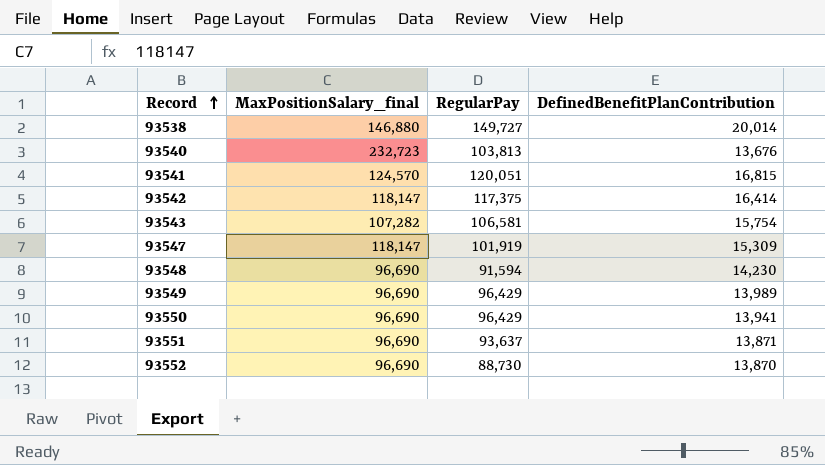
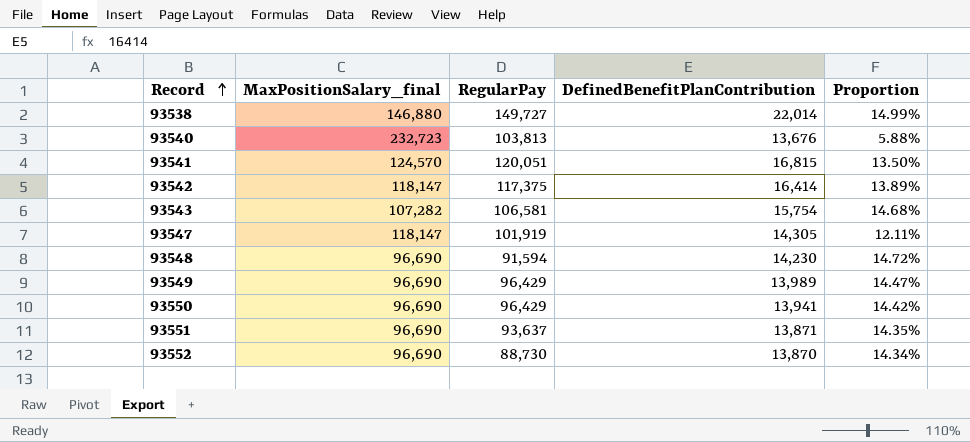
column Proportion | formula: none -> [DefinedBenefitPlanContribution] / [MaxPositionSalary_final]
93538 | DefinedBenefitPlanContribution: 20,014 -> 22,014
93547 | DefinedBenefitPlanContribution: 15,309 -> 14,305

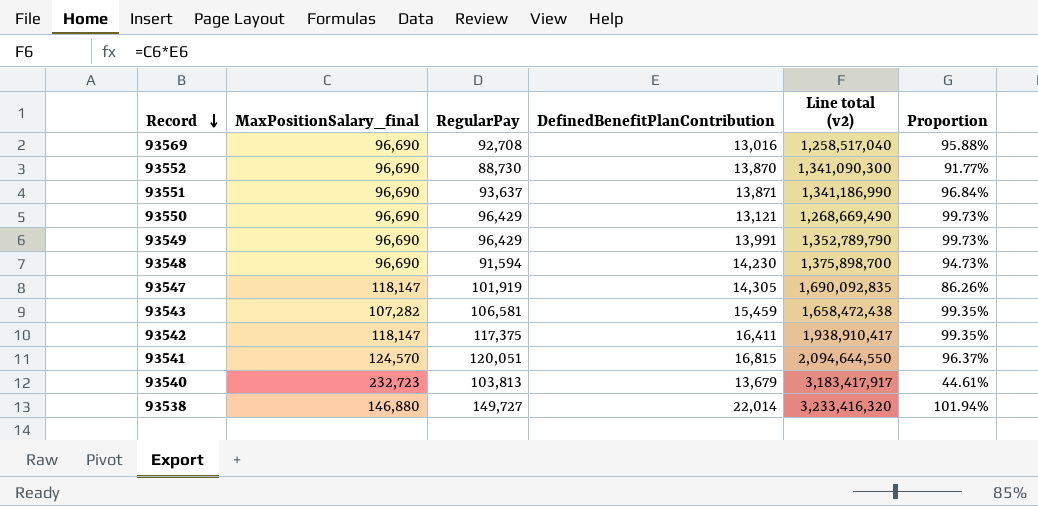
row order: Record ascending -> Record descending
column Line total (v2) | formula: none -> [MaxPositionSalary_final] * [DefinedBenefitPlanContribution]
column Proportion | formula: [DefinedBenefitPlanContribution] / [MaxPositionSalary_final] -> [RegularPay] / [MaxPositionSalary_final]
row 93569: none -> 96,690 | 92,708 | 13,016 | 1,258,517,040 | 95.88%
93550 | DefinedBenefitPlanContribution: 13,941 -> 13,121
93549 | DefinedBenefitPlanContribution: 13,989 -> 13,991
93543 | DefinedBenefitPlanContribution: 15,754 -> 15,459
93542 | DefinedBenefitPlanContribution: 16,414 -> 16,411
93540 | DefinedBenefitPlanContribution: 13,676 -> 13,679

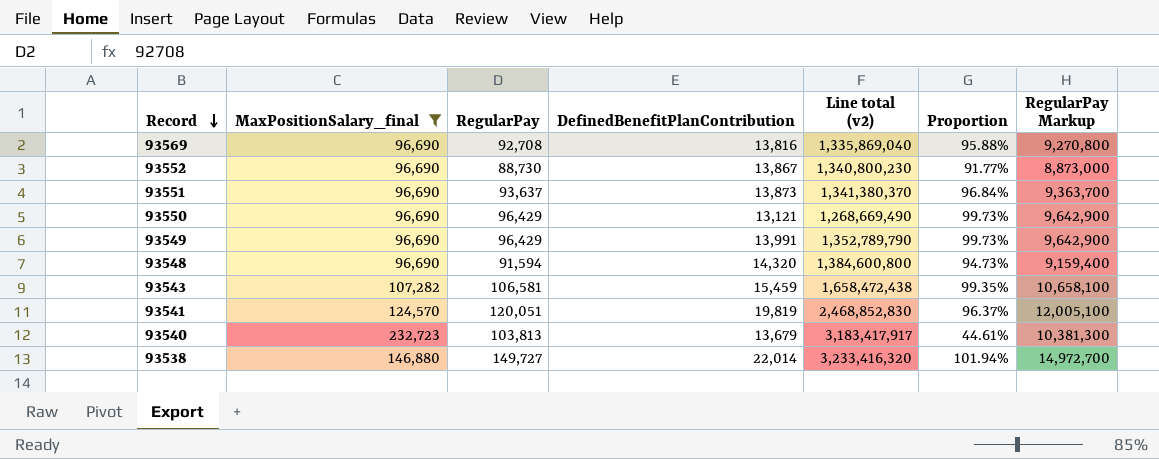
filter: none -> MaxPositionSalary_final != 118,147
column RegularPay Markup | formula: none -> [RegularPay] * 100
93569 | DefinedBenefitPlanContribution: 13,016 -> 13,816
93569 | Line total (v2): 1,258,517,040 -> 1,335,869,040
93552 | DefinedBenefitPlanContribution: 13,870 -> 13,867
93552 | Line total (v2): 1,341,090,300 -> 1,340,800,230
93551 | DefinedBenefitPlanContribution: 13,871 -> 13,873
93551 | Line total (v2): 1,341,186,990 -> 1,341,380,370
93548 | DefinedBenefitPlanContribution: 14,230 -> 14,320
93548 | Line total (v2): 1,375,898,700 -> 1,384,600,800
93541 | DefinedBenefitPlanContribution: 16,815 -> 19,819
93541 | Line total (v2): 2,094,644,550 -> 2,468,852,830

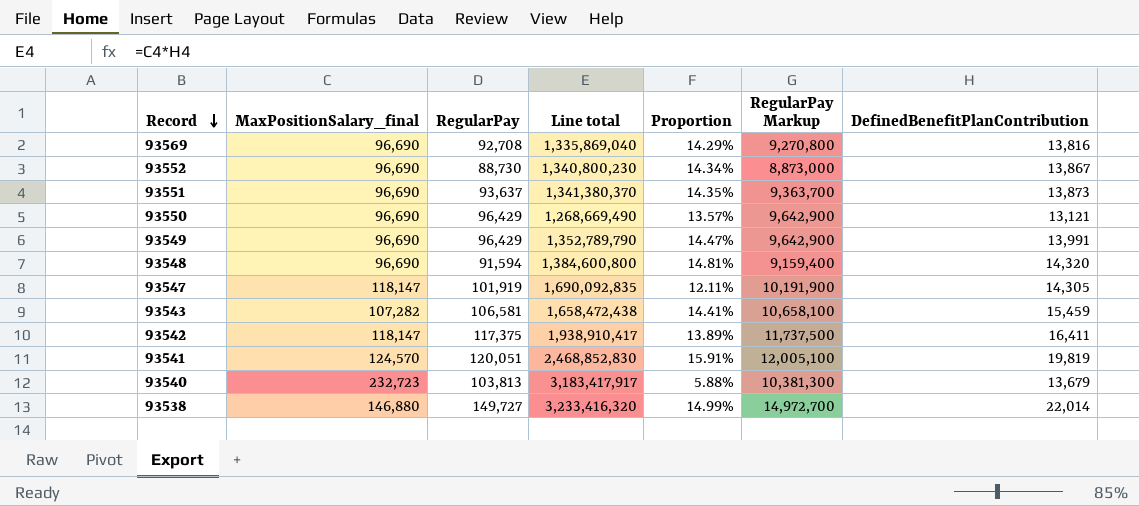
filter: MaxPositionSalary_final != 118,147 -> none
column name: Line total (v2) -> Line total
column Proportion | formula: [RegularPay] / [MaxPositionSalary_final] -> [DefinedBenefitPlanContribution] / [MaxPositionSalary_final]
column DefinedBenefitPlanContribution | position: 4 -> 7

